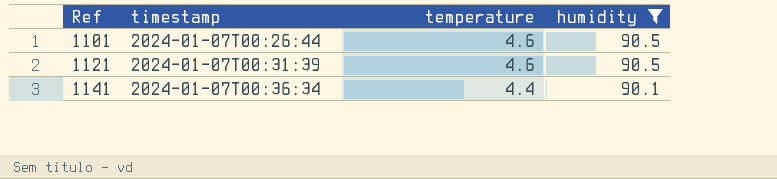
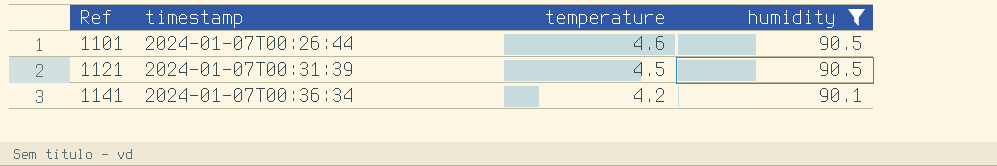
1121 | temperature: 4.6 -> 4.5
1141 | temperature: 4.4 -> 4.2

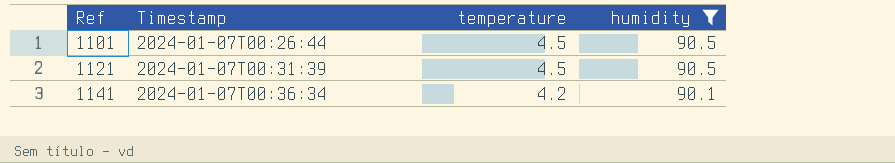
column name: timestamp -> Timestamp
1101 | temperature: 4.6 -> 4.5

